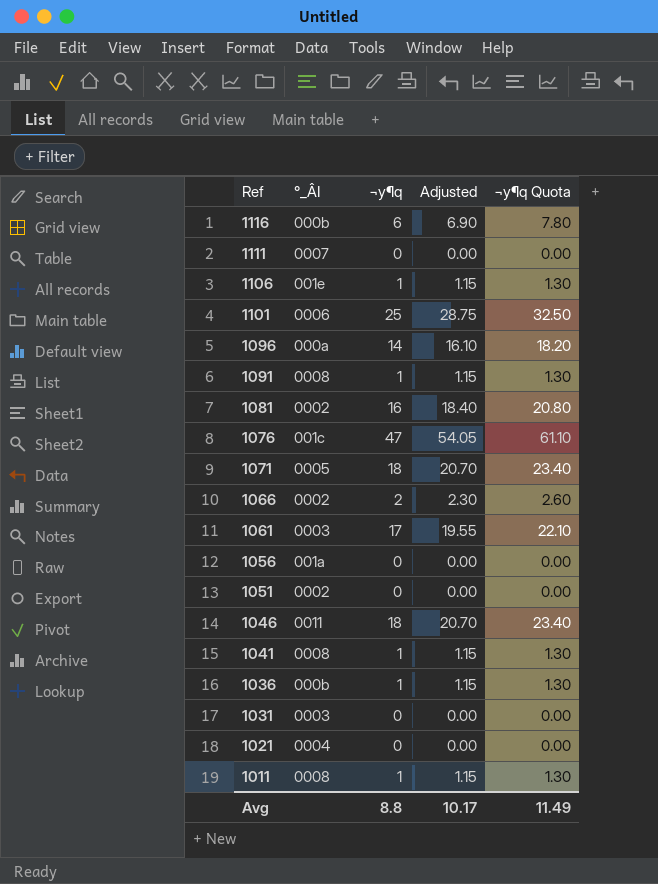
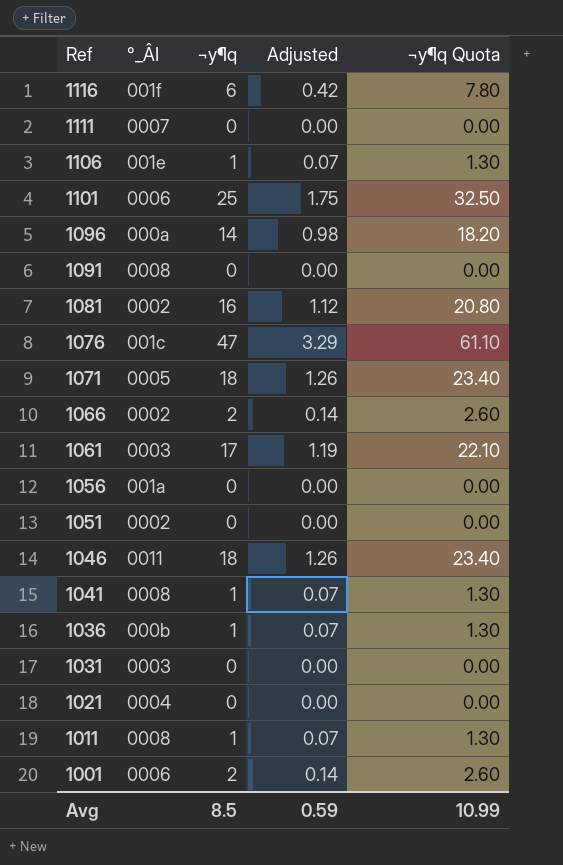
column Adjusted | formula: [¬y¶q] * 1.15 -> [¬y¶q] * 0.07
1116 | °_ÂI: 000b -> 001f
1091 | ¬y¶q: 1 -> 0
1091 | ¬y¶q Quota: 1.30 -> 0.00
row 1001: none -> 0006 | 2 | 0.14 | 2.60
Avg | ¬y¶q: 8.8 -> 8.5
Avg | Adjusted: 10.17 -> 0.59
Avg | ¬y¶q Quota: 11.49 -> 10.99

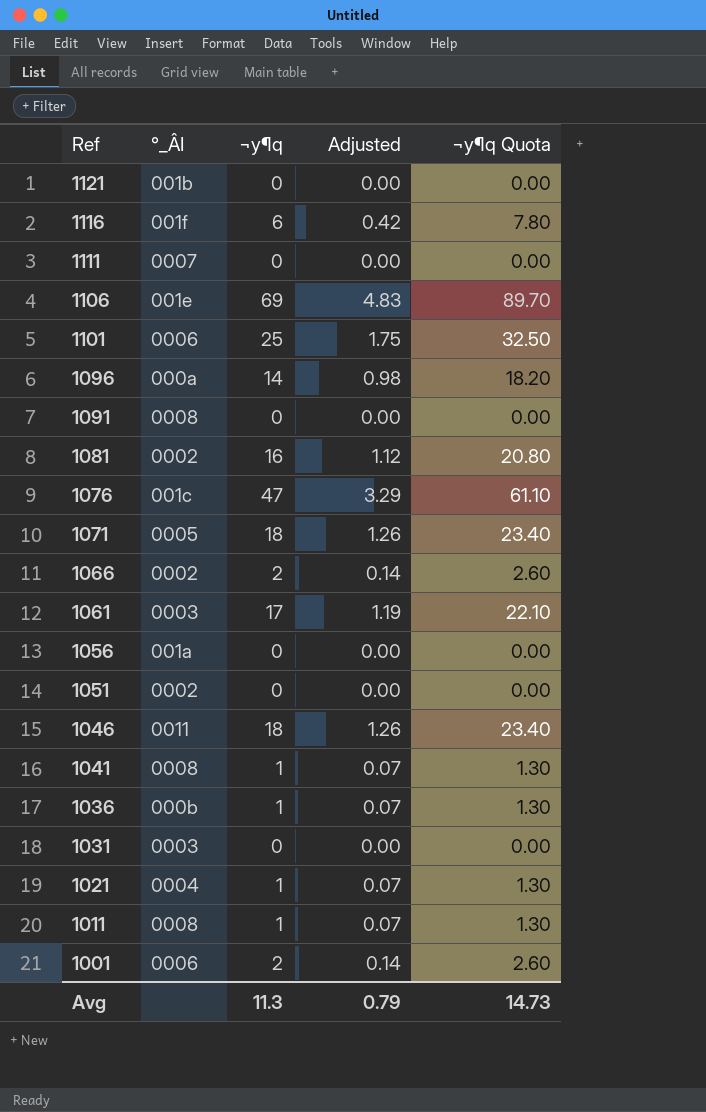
row 1121: none -> 001b | 0 | 0.00 | 0.00
1106 | ¬y¶q: 1 -> 69
1106 | Adjusted: 0.07 -> 4.83
1106 | ¬y¶q Quota: 1.30 -> 89.70
1021 | ¬y¶q: 0 -> 1
1021 | Adjusted: 0.00 -> 0.07
1021 | ¬y¶q Quota: 0.00 -> 1.30
Avg | ¬y¶q: 8.5 -> 11.3
Avg | Adjusted: 0.59 -> 0.79
Avg | ¬y¶q Quota: 10.99 -> 14.73

